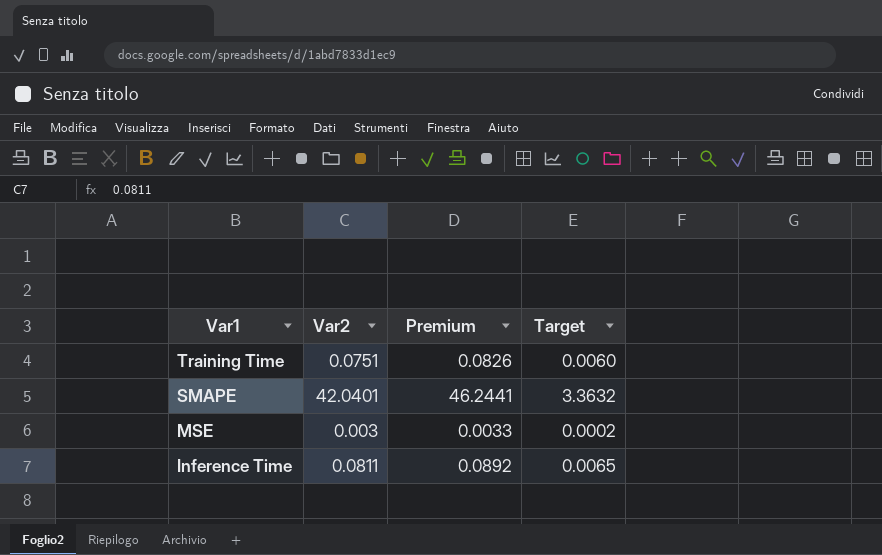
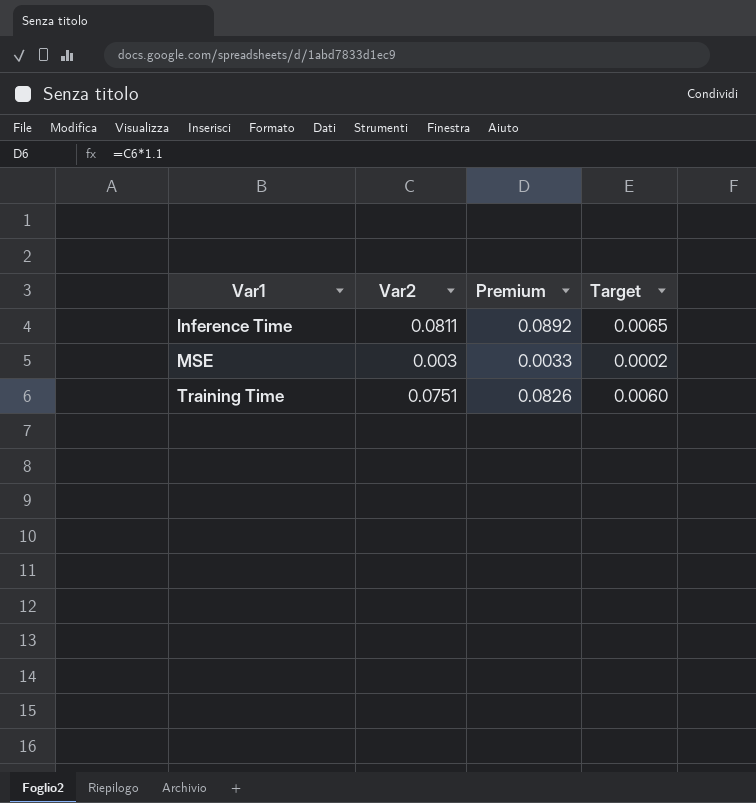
row order: Var1 descending -> Var1 ascending
row SMAPE: 42.0401 | 46.2441 | 3.3632 -> none

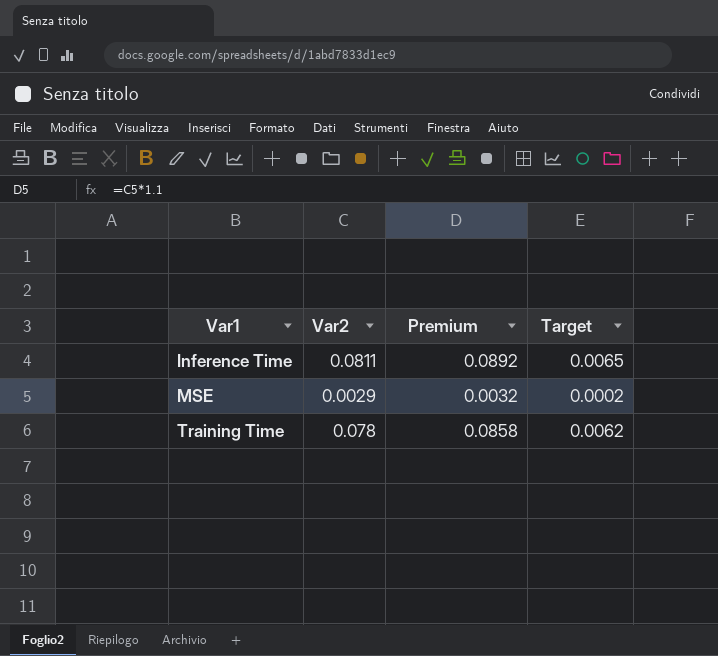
MSE | Var2: 0.003 -> 0.0029
MSE | Premium: 0.0033 -> 0.0032
Training Time | Var2: 0.0751 -> 0.078
Training Time | Premium: 0.0826 -> 0.0858
Training Time | Target: 0.0060 -> 0.0062

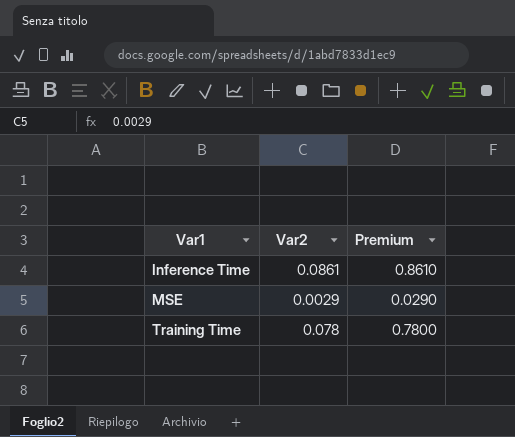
column Target | formula: [Var2] * 0.08 -> none
column Premium | formula: [Var2] * 1.1 -> [Var2] * 10
Inference Time | Var2: 0.0811 -> 0.0861

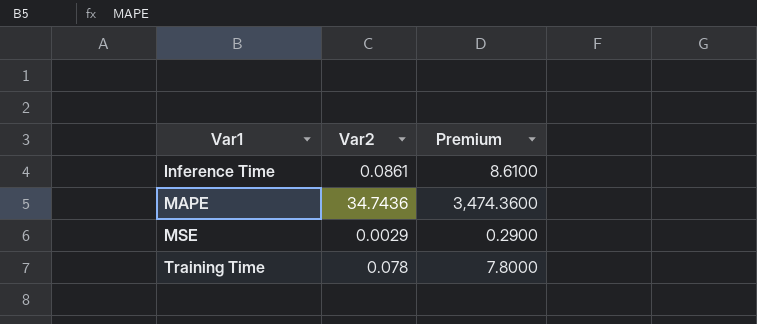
column Premium | formula: [Var2] * 10 -> [Var2] * 100
row MAPE: none -> 34.7436 | 3,474.3600

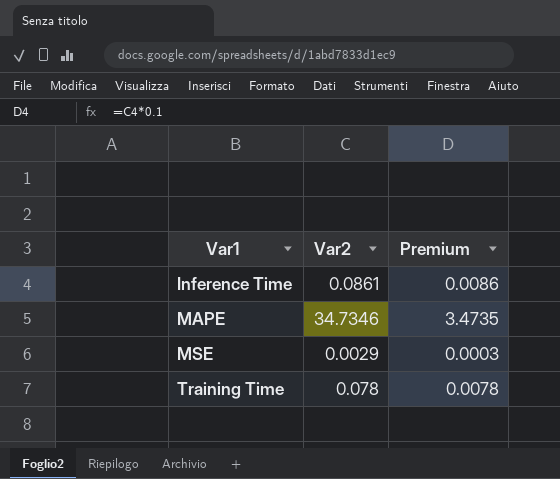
column Premium | formula: [Var2] * 100 -> [Var2] * 0.1
MAPE | Var2: 34.7436 -> 34.7346

